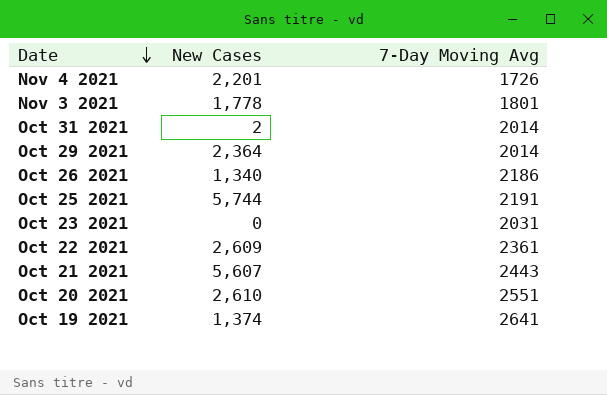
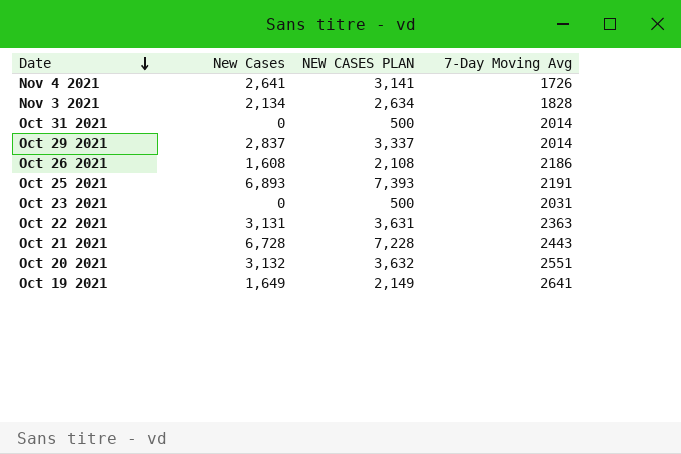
column NEW CASES PLAN | formula: none -> [New Cases] + 500
Nov 4 2021 | New Cases: 2,201 -> 2,641
Nov 3 2021 | New Cases: 1,778 -> 2,134
Nov 3 2021 | 7-Day Moving Avg: 1801 -> 1828
Oct 31 2021 | New Cases: 2 -> 0
Oct 29 2021 | New Cases: 2,364 -> 2,837
Oct 26 2021 | New Cases: 1,340 -> 1,608
Oct 25 2021 | New Cases: 5,744 -> 6,893
Oct 22 2021 | New Cases: 2,609 -> 3,131
Oct 22 2021 | 7-Day Moving Avg: 2361 -> 2363
Oct 21 2021 | New Cases: 5,607 -> 6,728
Oct 20 2021 | New Cases: 2,610 -> 3,132
Oct 19 2021 | New Cases: 1,374 -> 1,649

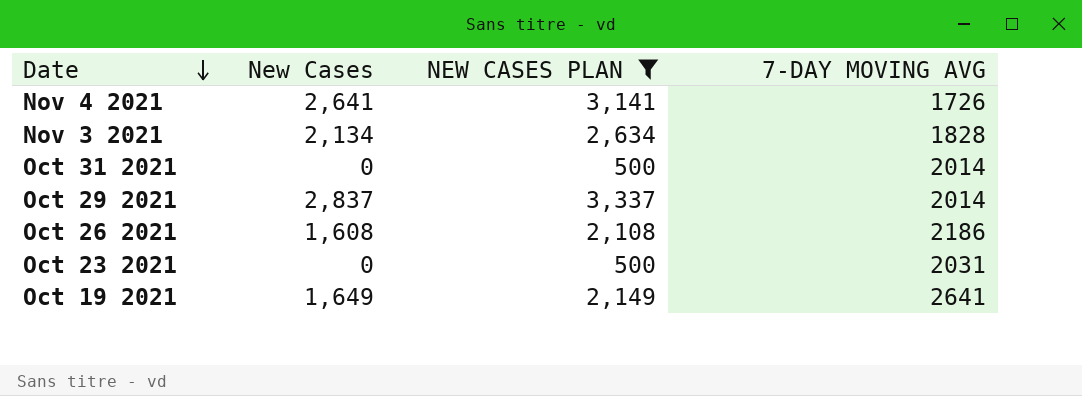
filter: none -> NEW CASES PLAN <= 3,337
column name: 7-Day Moving Avg -> 7-DAY MOVING AVG

